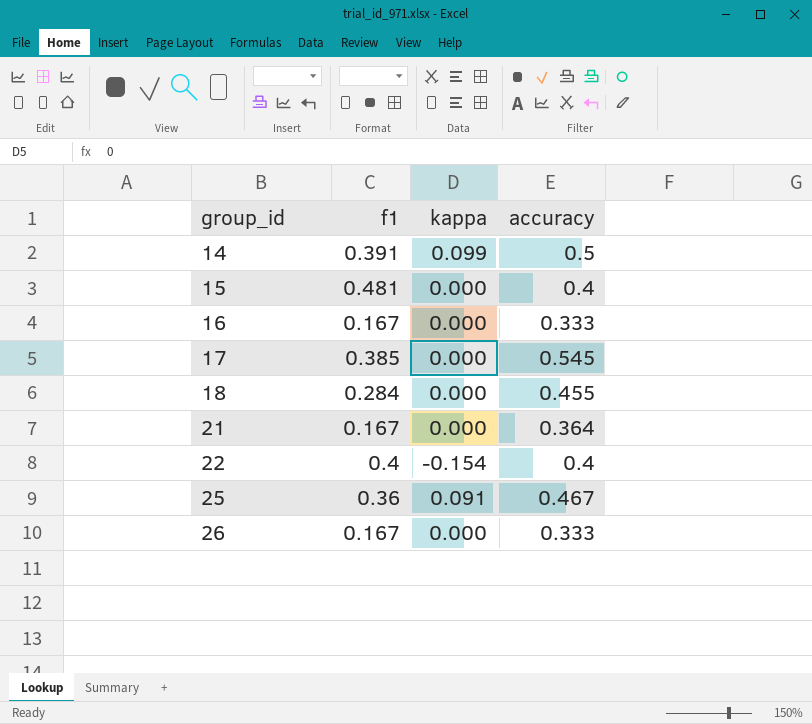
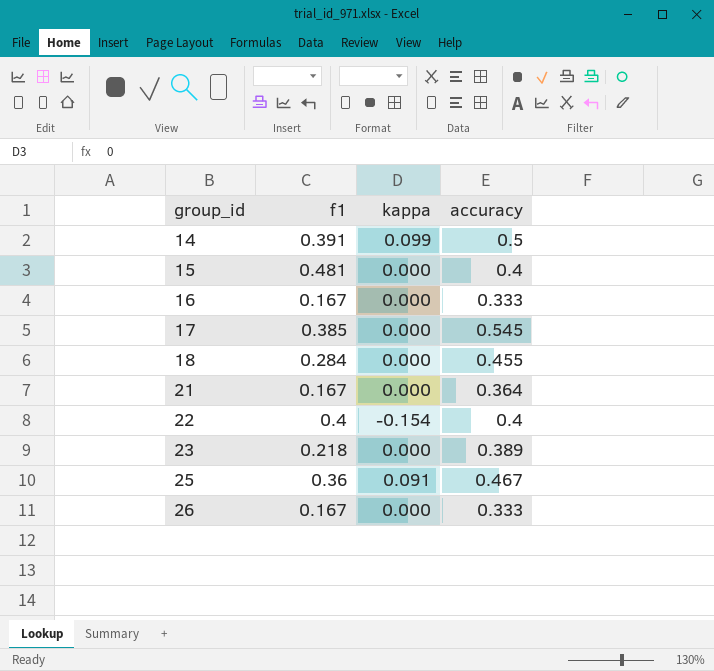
row 23: none -> 0.218 | 0.000 | 0.389

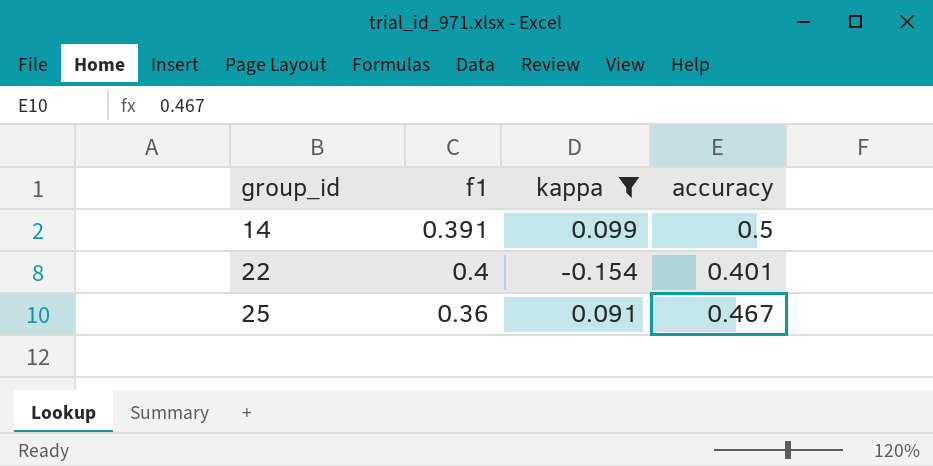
filter: none -> kappa != 0.000
22 | accuracy: 0.4 -> 0.401

